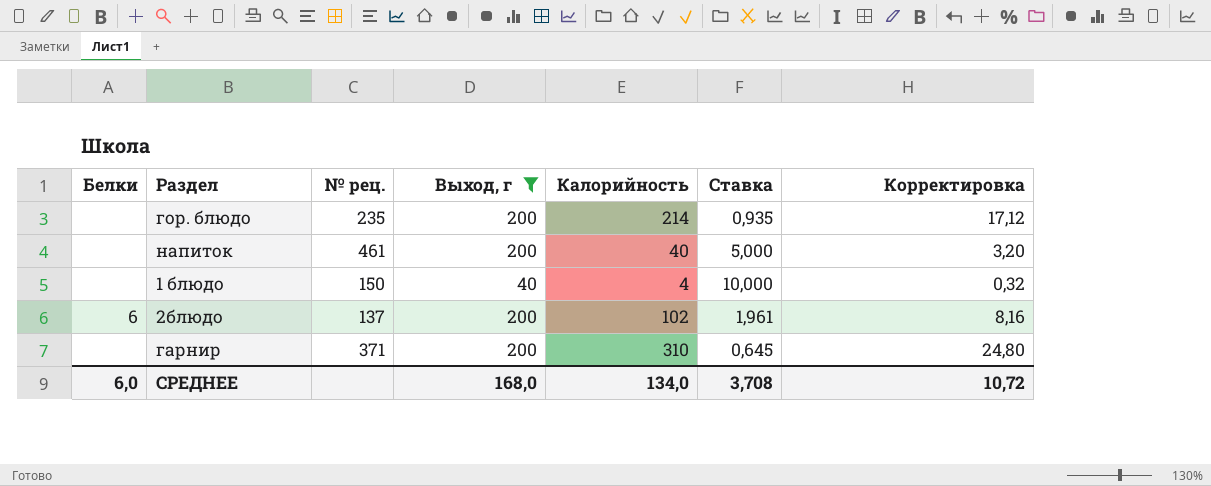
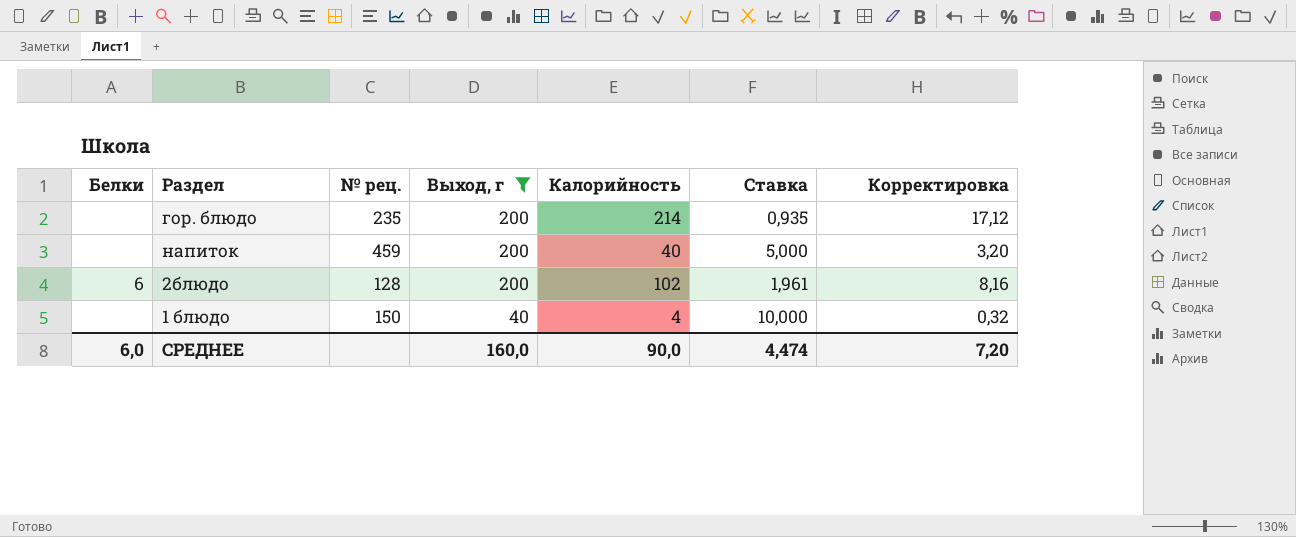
row order: none -> Выход, г descending
row гарнир: none | 371 | 200 | 310 | 0,645 | 24,80 -> none
напиток | № рец.: 461 -> 459
2блюдо | № рец.: 137 -> 128
СРЕДНЕЕ | Выход, г: 168,0 -> 160,0
СРЕДНЕЕ | Калорийность: 134,0 -> 90,0
СРЕДНЕЕ | Ставка: 3,708 -> 4,474
СРЕДНЕЕ | Корректировка: 10,72 -> 7,20

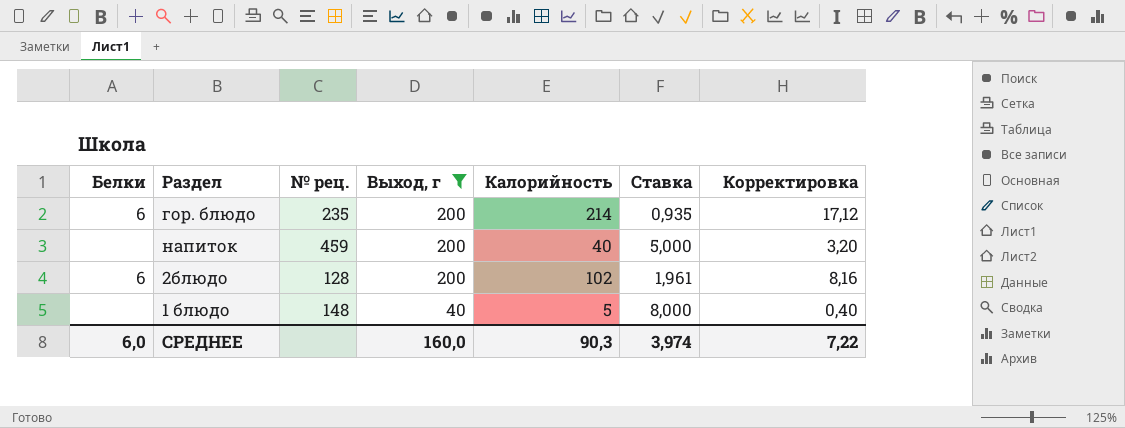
гор. блюдо | Белки: none -> 6
1 блюдо | № рец.: 150 -> 148
1 блюдо | Калорийность: 4 -> 5
1 блюдо | Ставка: 10,000 -> 8,000
1 блюдо | Корректировка: 0,32 -> 0,40
СРЕДНЕЕ | Калорийность: 90,0 -> 90,3
СРЕДНЕЕ | Ставка: 4,474 -> 3,974
СРЕДНЕЕ | Корректировка: 7,20 -> 7,22

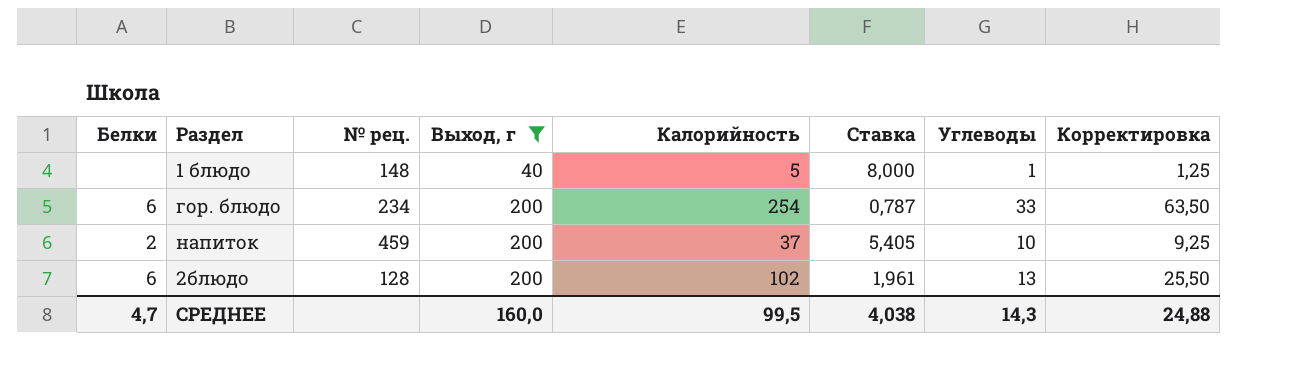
row order: Выход, г descending -> Выход, г ascending
column Углеводы | position: none -> 7
column Корректировка | formula: [Калорийность] * 0,08 -> [Калорийность] * 0,25
гор. блюдо | № рец.: 235 -> 234
гор. блюдо | Калорийность: 214 -> 254
гор. блюдо | Ставка: 0,935 -> 0,787
напиток | Белки: none -> 2
напиток | Калорийность: 40 -> 37
напиток | Ставка: 5,000 -> 5,405
СРЕДНЕЕ | Белки: 6,0 -> 4,7
СРЕДНЕЕ | Калорийность: 90,3 -> 99,5
СРЕДНЕЕ | Ставка: 3,974 -> 4,038
СРЕДНЕЕ | Корректировка: 7,22 -> 24,88

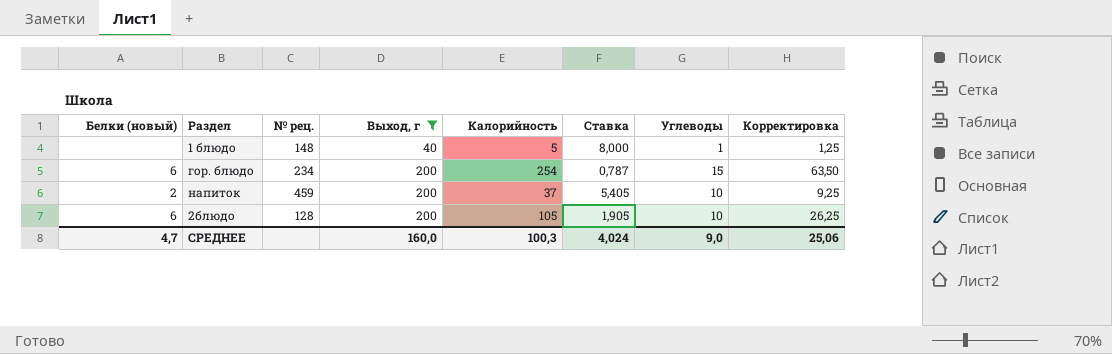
column name: Белки -> Белки (новый)
гор. блюдо | Углеводы: 33 -> 15
2блюдо | Калорийность: 102 -> 105
2блюдо | Ставка: 1,961 -> 1,905
2блюдо | Углеводы: 13 -> 10
2блюдо | Корректировка: 25,50 -> 26,25
СРЕДНЕЕ | Калорийность: 99,5 -> 100,3
СРЕДНЕЕ | Ставка: 4,038 -> 4,024
СРЕДНЕЕ | Углеводы: 14,3 -> 9,0
СРЕДНЕЕ | Корректировка: 24,88 -> 25,06

